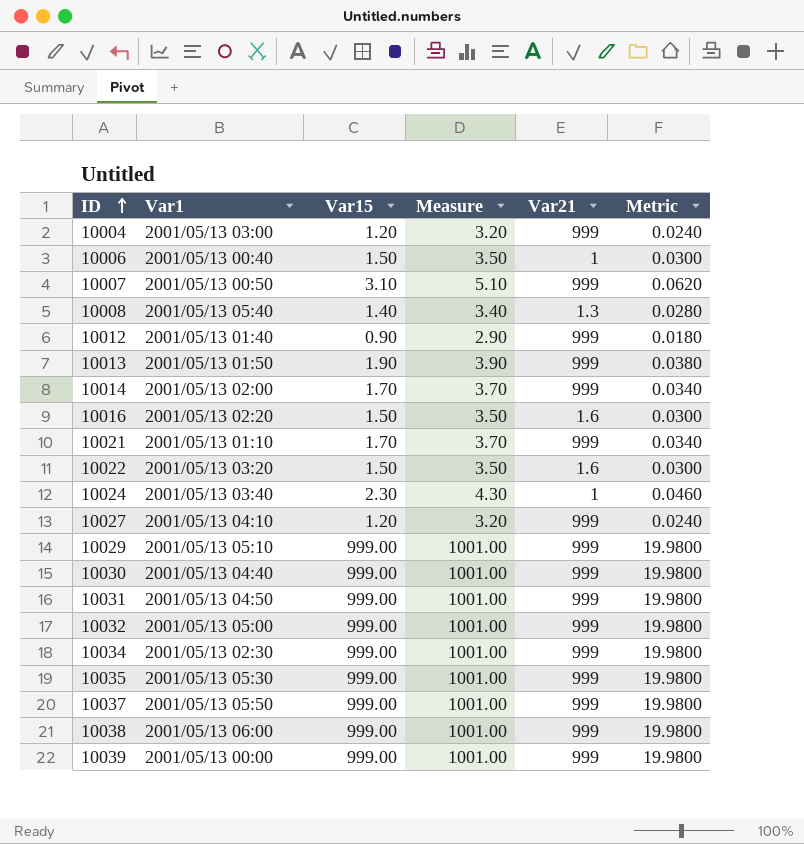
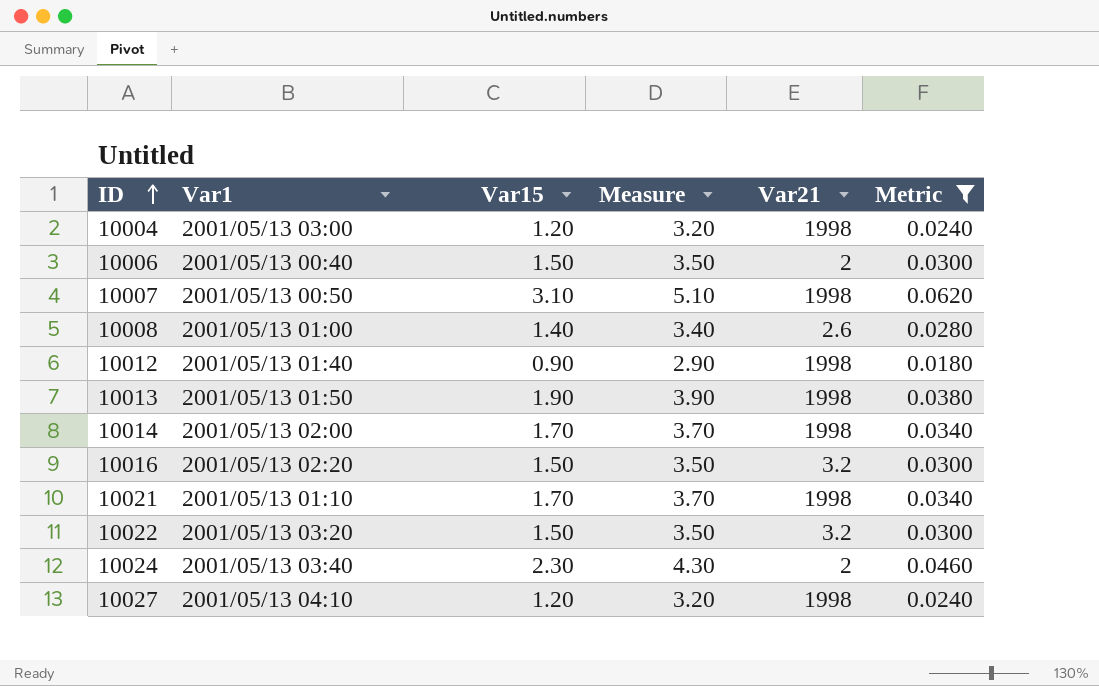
filter: none -> Metric != 19.9800
10004 | Var21: 999 -> 1998
10006 | Var21: 1 -> 2
10007 | Var21: 999 -> 1998
10008 | Var1: 2001/05/13 05:40 -> 2001/05/13 01:00
10008 | Var21: 1.3 -> 2.6
10012 | Var21: 999 -> 1998
10013 | Var21: 999 -> 1998
10014 | Var21: 999 -> 1998
10016 | Var21: 1.6 -> 3.2
10021 | Var21: 999 -> 1998
10022 | Var21: 1.6 -> 3.2
10024 | Var21: 1 -> 2
10027 | Var21: 999 -> 1998

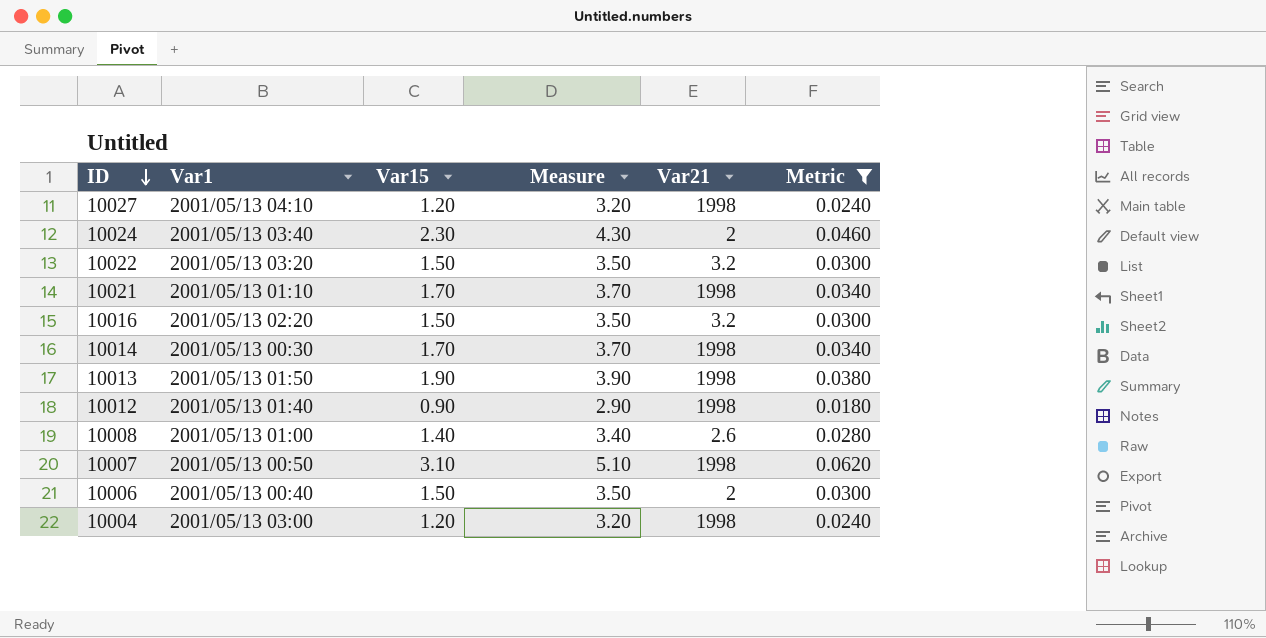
row order: ID ascending -> ID descending
10014 | Var1: 2001/05/13 02:00 -> 2001/05/13 00:30

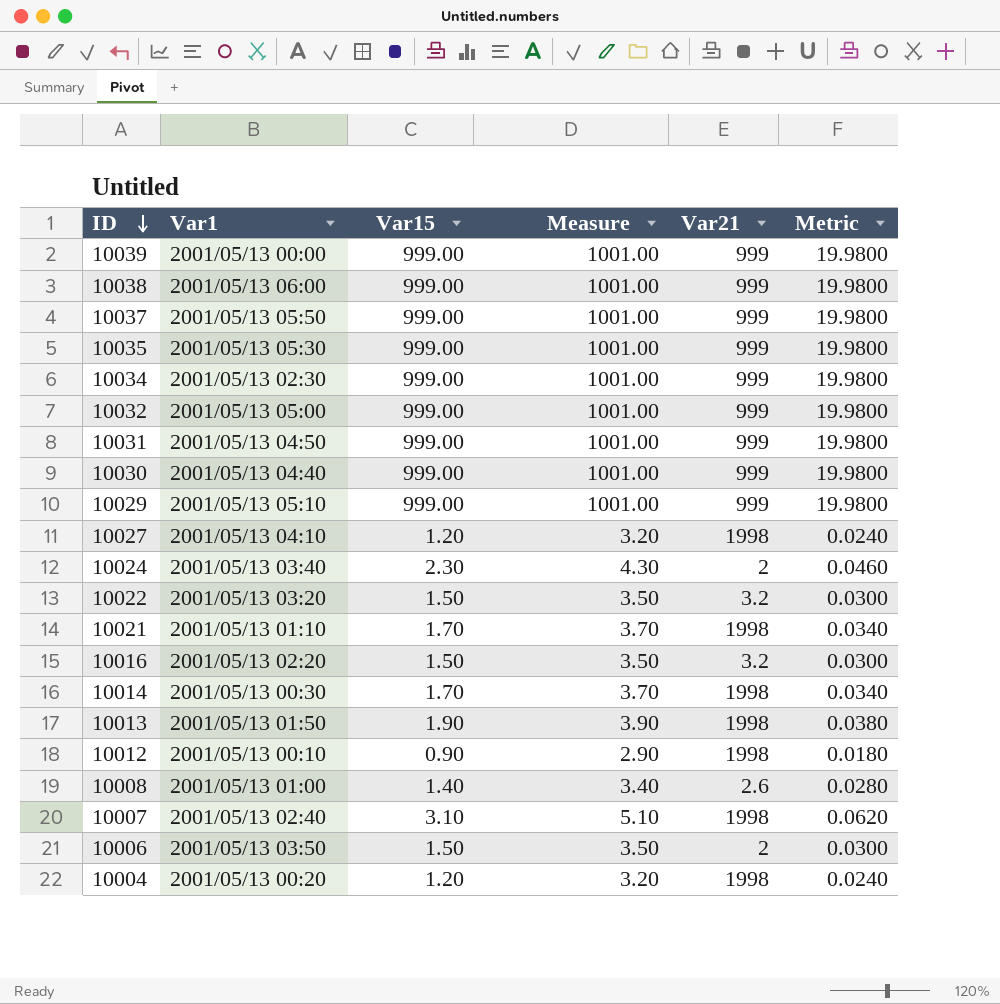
filter: Metric != 19.9800 -> none
10012 | Var1: 2001/05/13 01:40 -> 2001/05/13 00:10
10007 | Var1: 2001/05/13 00:50 -> 2001/05/13 02:40
10006 | Var1: 2001/05/13 00:40 -> 2001/05/13 03:50
10004 | Var1: 2001/05/13 03:00 -> 2001/05/13 00:20

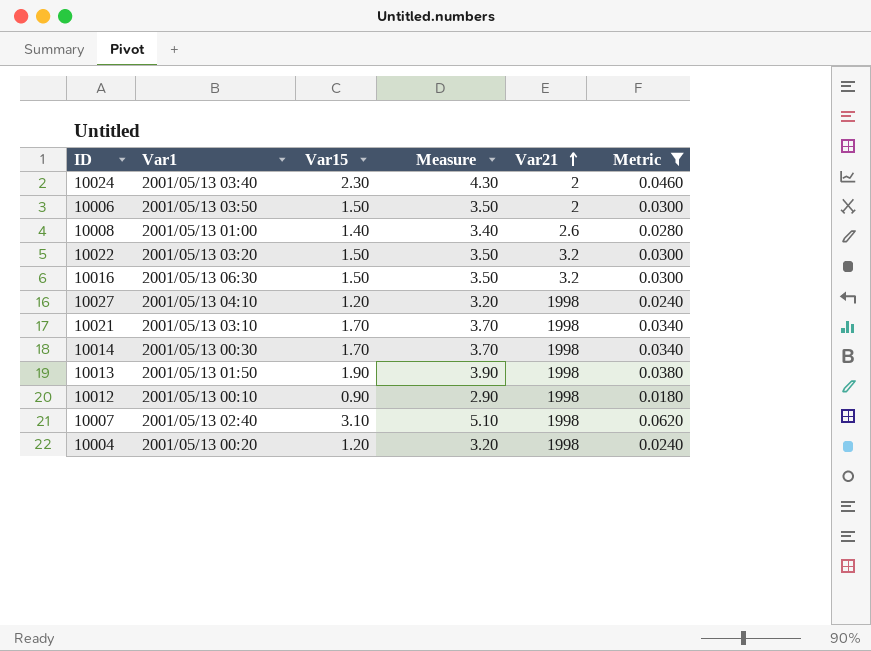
filter: none -> Metric != 19.9800
row order: ID descending -> Var21 ascending
10016 | Var1: 2001/05/13 02:20 -> 2001/05/13 06:30
10021 | Var1: 2001/05/13 01:10 -> 2001/05/13 03:10

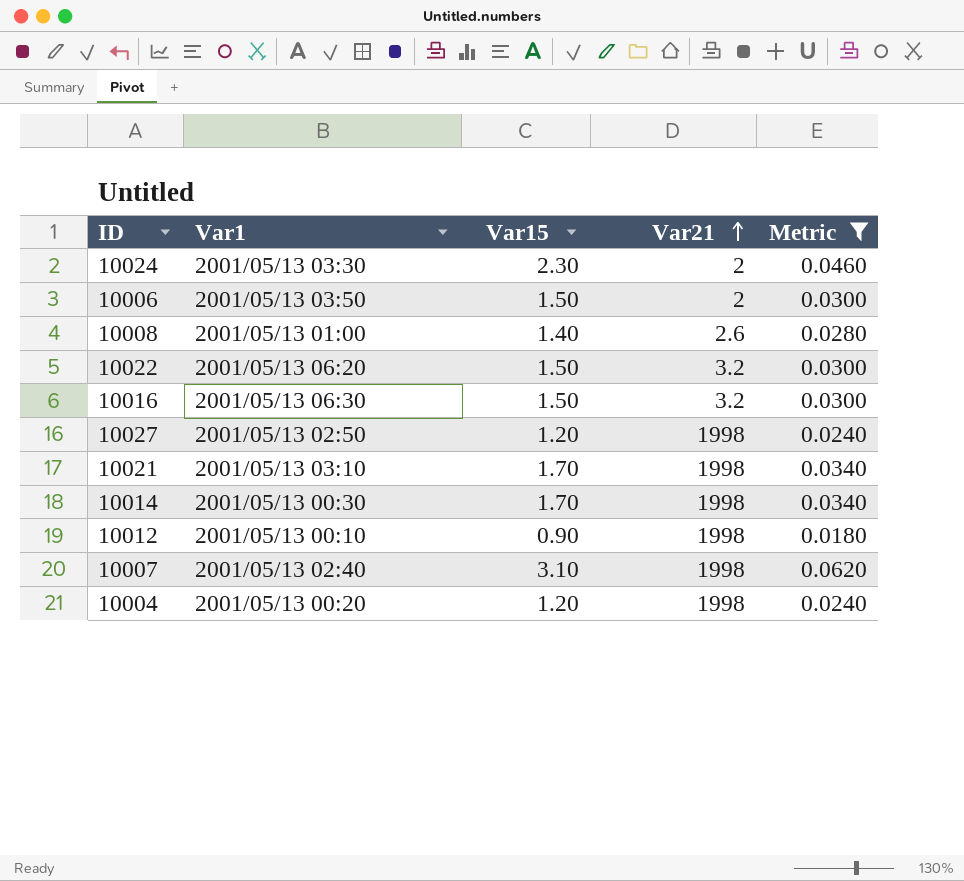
column Measure | formula: [Var15] + 2 -> none
row 10013: 2001/05/13 01:50 | 1.90 | 3.90 | 1998 | 0.0380 -> none
10024 | Var1: 2001/05/13 03:40 -> 2001/05/13 03:30
10022 | Var1: 2001/05/13 03:20 -> 2001/05/13 06:20
10027 | Var1: 2001/05/13 04:10 -> 2001/05/13 02:50

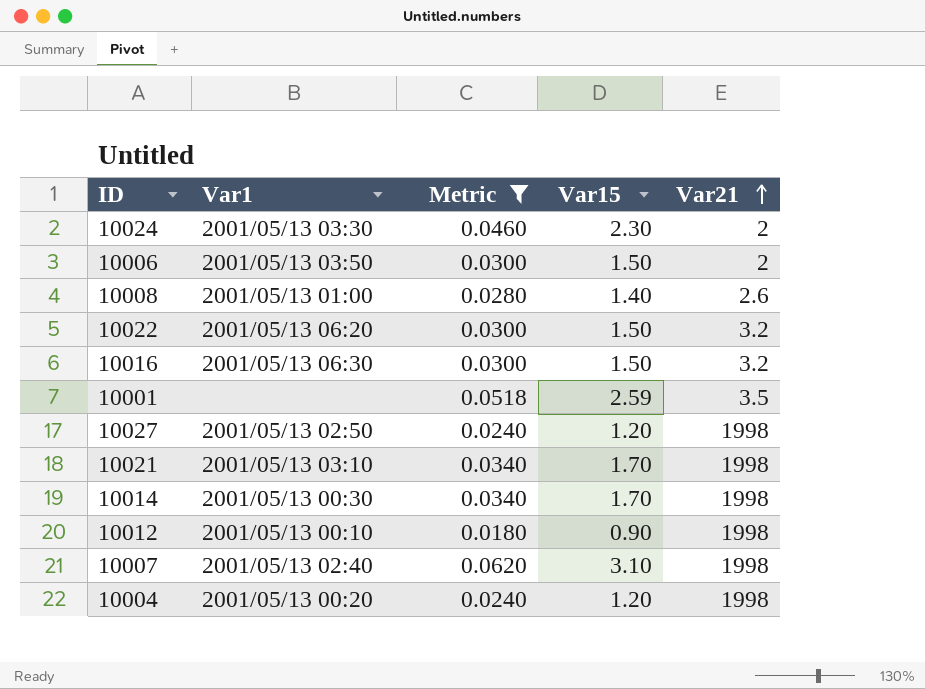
column Metric | position: 5 -> 3
row 10001: none -> none | 0.0518 | 2.59 | 3.5

